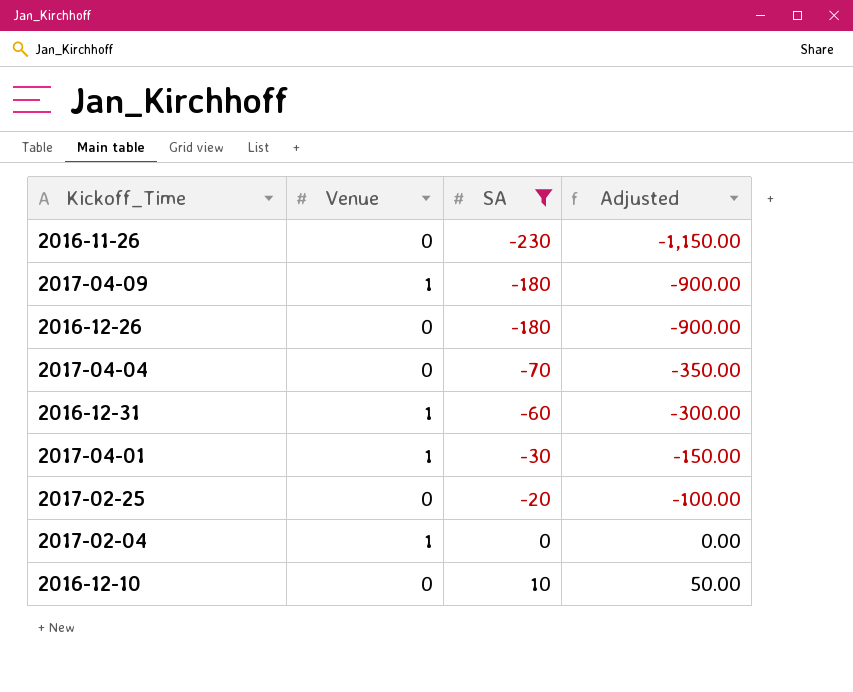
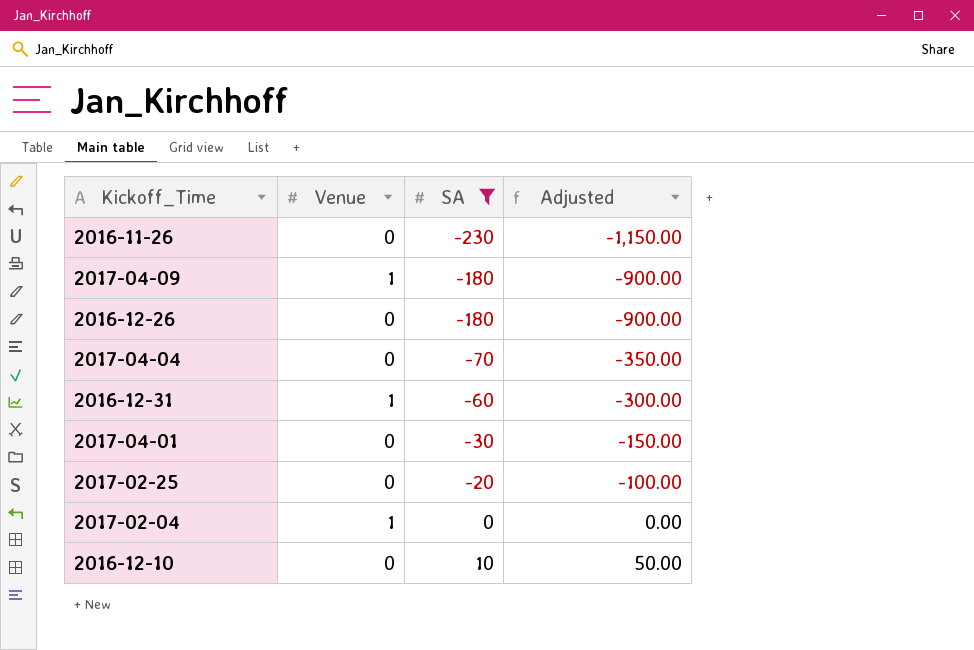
2017-04-01 | Venue: 1 -> 0

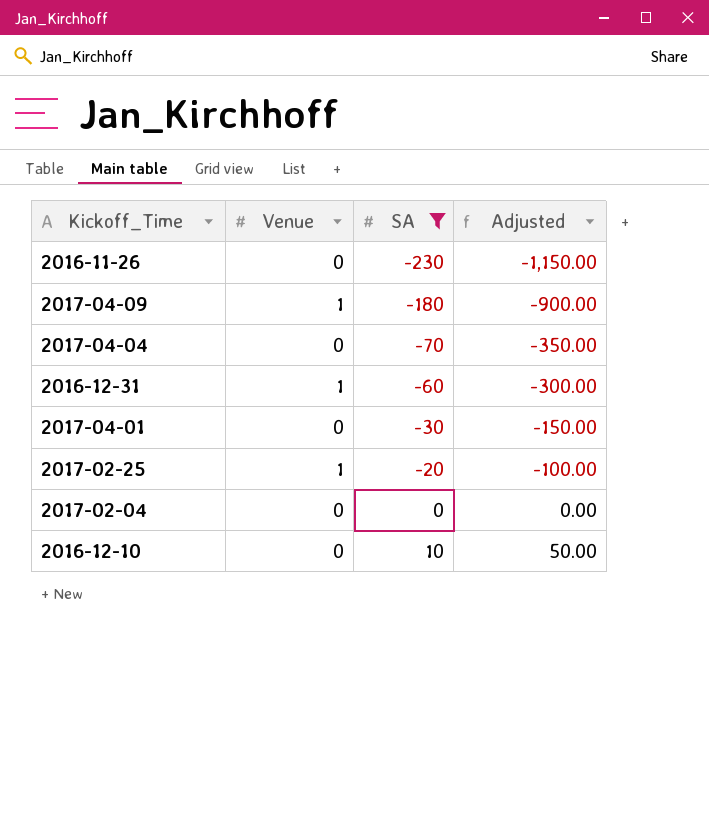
row 2016-12-26: 0 | -180 | -900.00 -> none
2017-02-25 | Venue: 0 -> 1
2017-02-04 | Venue: 1 -> 0

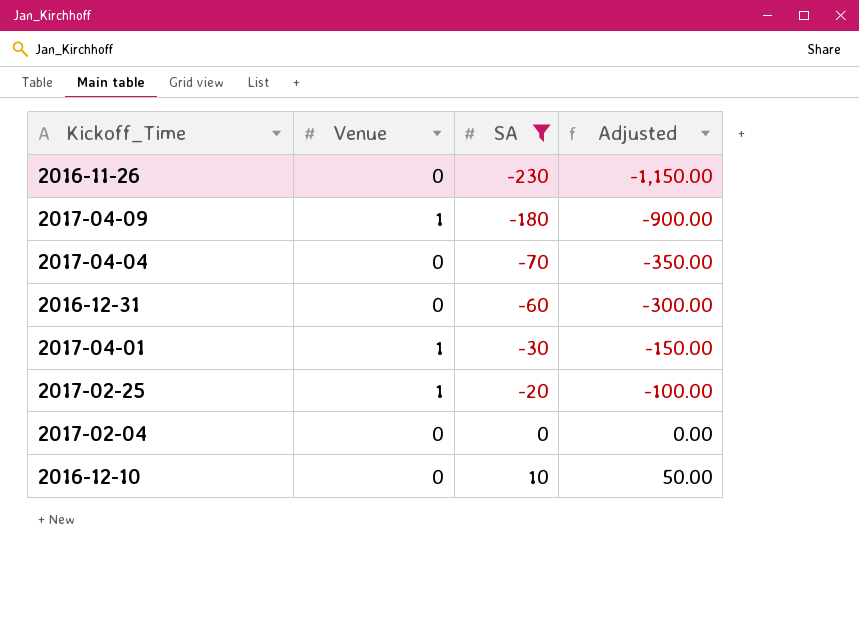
2016-12-31 | Venue: 1 -> 0
2017-04-01 | Venue: 0 -> 1

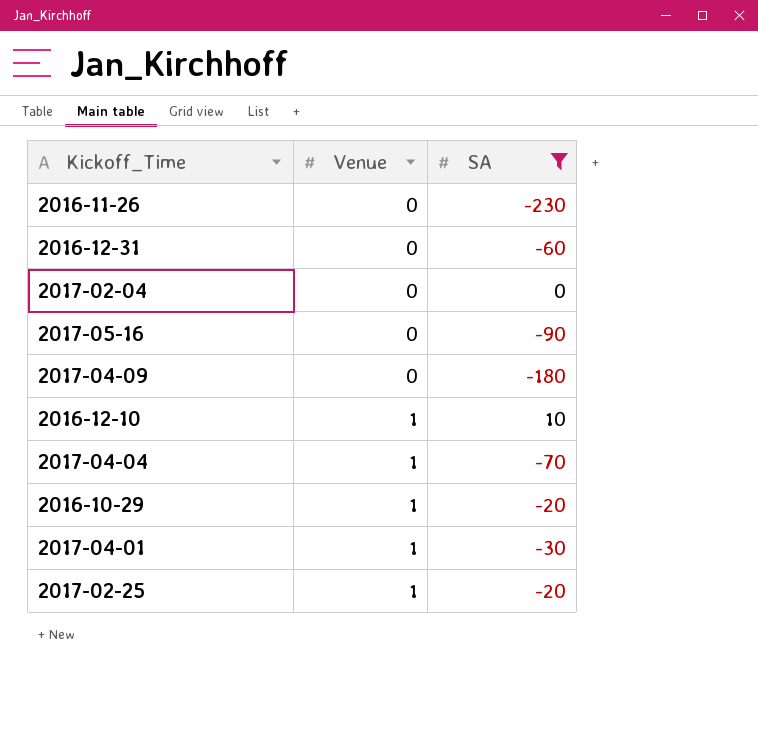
row order: SA ascending -> Venue ascending
column Adjusted | formula: [SA] * 5 -> none
row 2017-05-16: none -> 0 | -90
2017-04-09 | Venue: 1 -> 0
2016-12-10 | Venue: 0 -> 1
2017-04-04 | Venue: 0 -> 1
row 2016-10-29: none -> 1 | -20

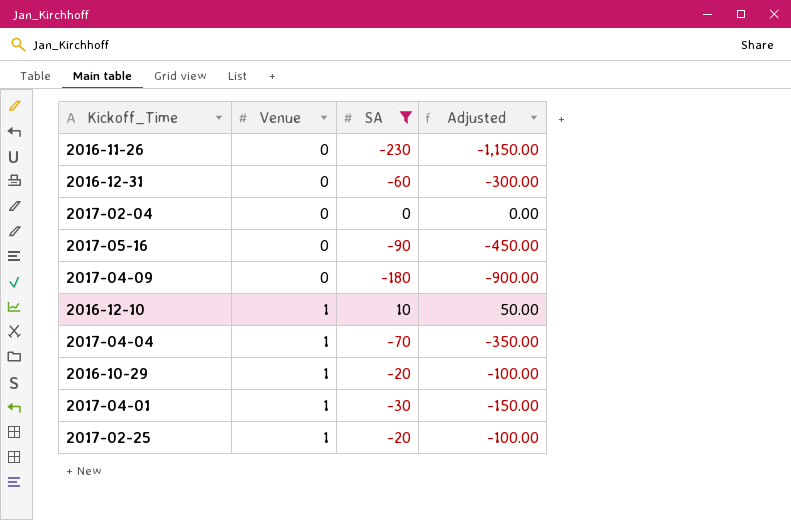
column Adjusted | formula: none -> [SA] * 5

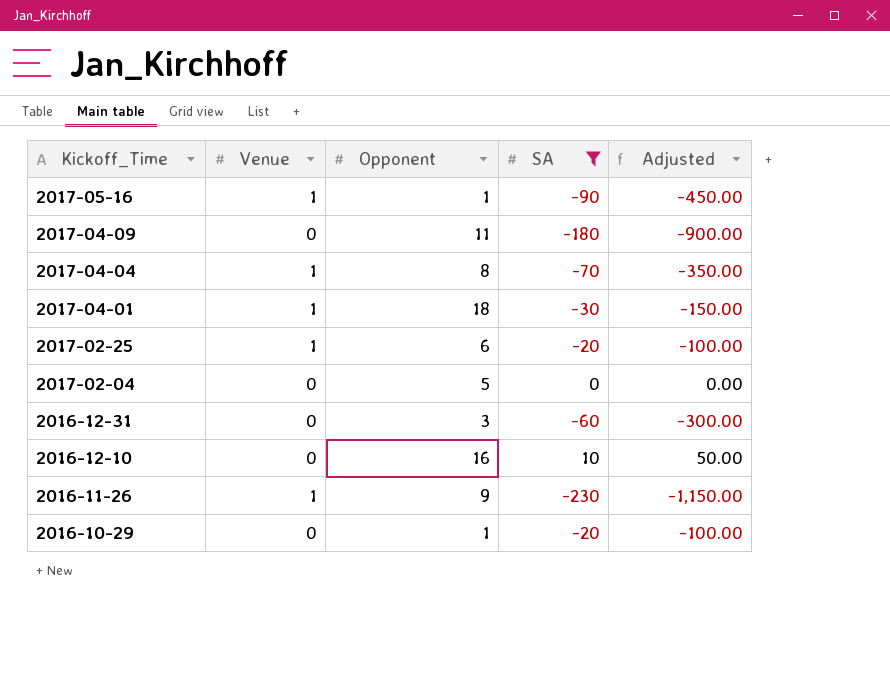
row order: Venue ascending -> Kickoff_Time descending
column Opponent | position: none -> 3
2017-05-16 | Venue: 0 -> 1
2016-12-10 | Venue: 1 -> 0
2016-11-26 | Venue: 0 -> 1
2016-10-29 | Venue: 1 -> 0

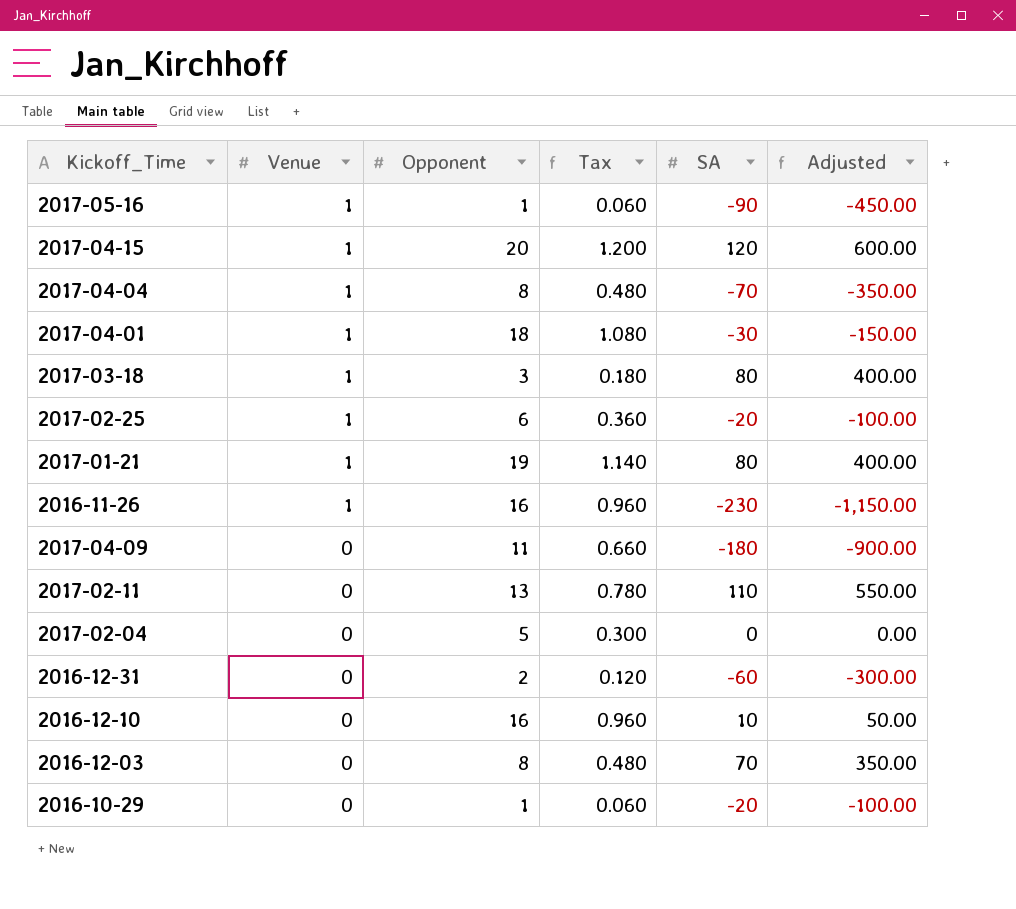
filter: SA <= 10 -> none
row order: Kickoff_Time descending -> Venue descending
column Tax | formula: none -> [Opponent] * 0.06
2016-11-26 | Opponent: 9 -> 16
2016-12-31 | Opponent: 3 -> 2

